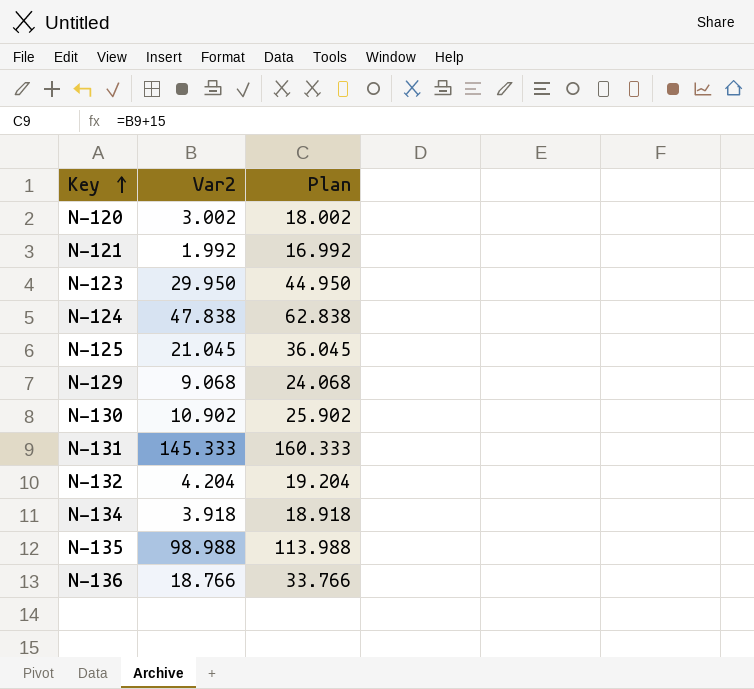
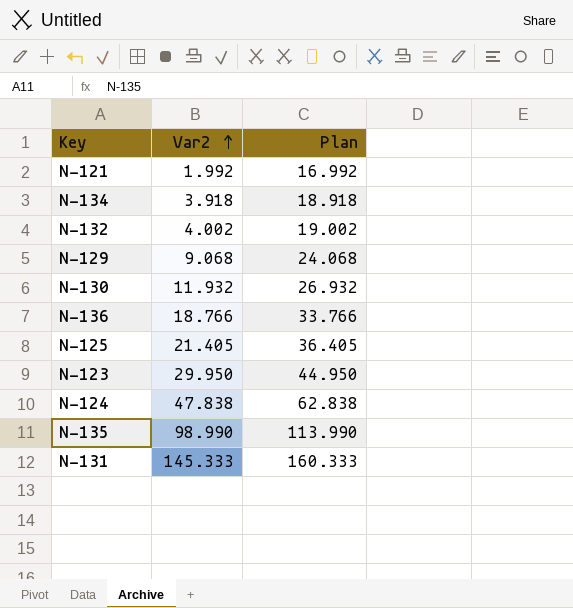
row order: Key ascending -> Var2 ascending
row N-120: 3.002 | 18.002 -> none
N-132 | Var2: 4.204 -> 4.002
N-132 | Plan: 19.204 -> 19.002
N-130 | Var2: 10.902 -> 11.932
N-130 | Plan: 25.902 -> 26.932
N-125 | Var2: 21.045 -> 21.405
N-125 | Plan: 36.045 -> 36.405
N-135 | Var2: 98.988 -> 98.990
N-135 | Plan: 113.988 -> 113.990

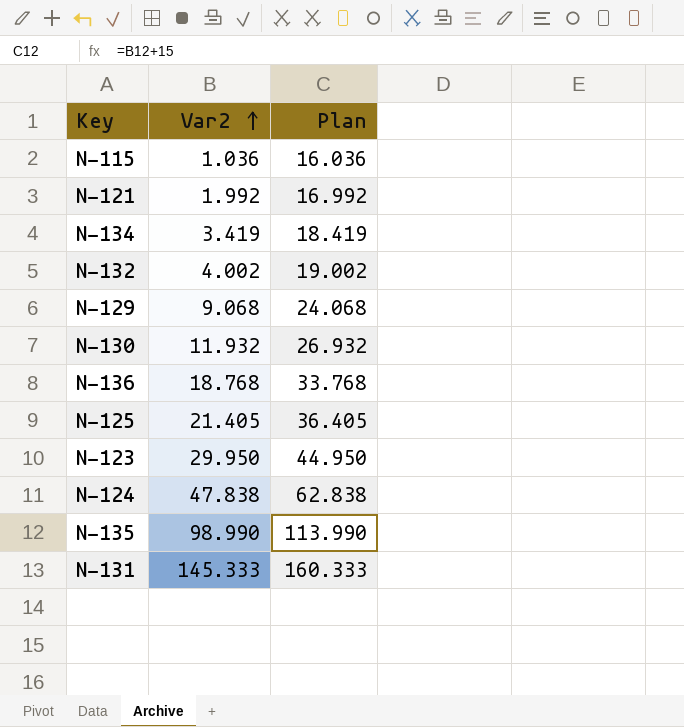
row N-115: none -> 1.036 | 16.036
N-134 | Var2: 3.918 -> 3.419
N-134 | Plan: 18.918 -> 18.419
N-136 | Var2: 18.766 -> 18.768
N-136 | Plan: 33.766 -> 33.768

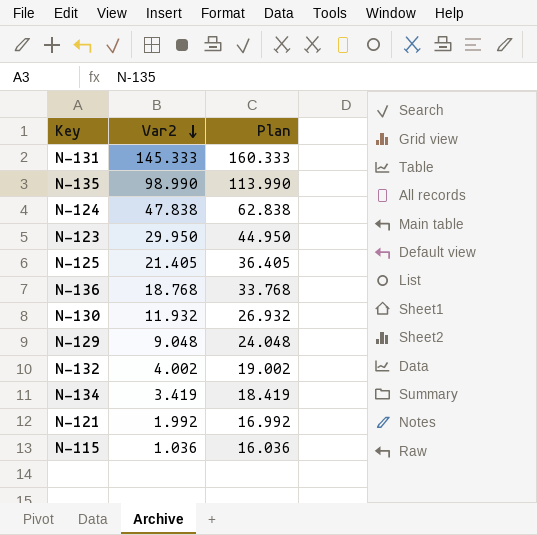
row order: Var2 ascending -> Var2 descending
N-129 | Var2: 9.068 -> 9.048
N-129 | Plan: 24.068 -> 24.048

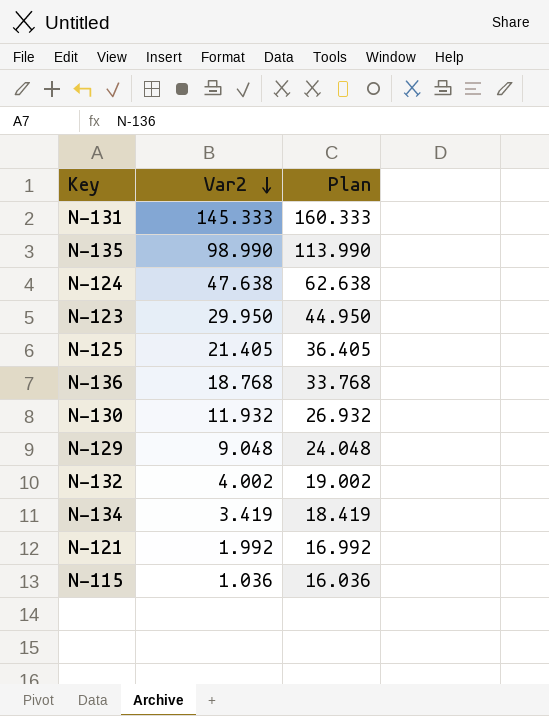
N-124 | Var2: 47.838 -> 47.638
N-124 | Plan: 62.838 -> 62.638

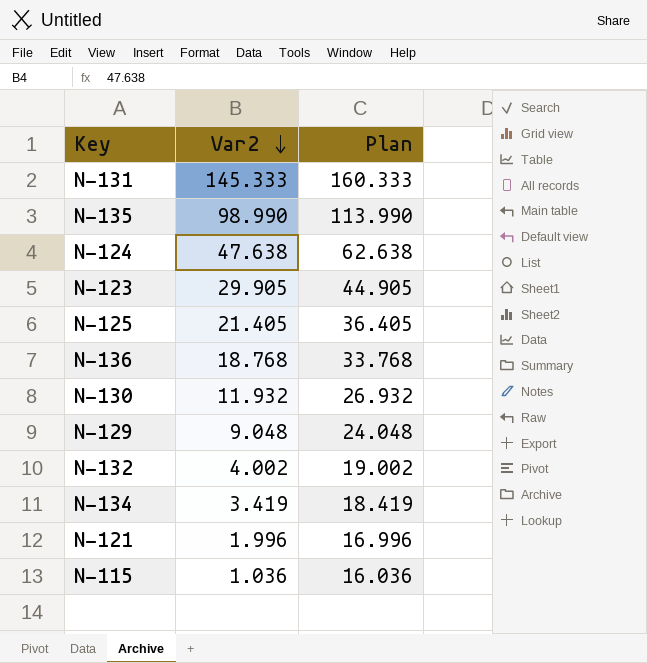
N-123 | Var2: 29.950 -> 29.905
N-123 | Plan: 44.950 -> 44.905
N-121 | Var2: 1.992 -> 1.996
N-121 | Plan: 16.992 -> 16.996

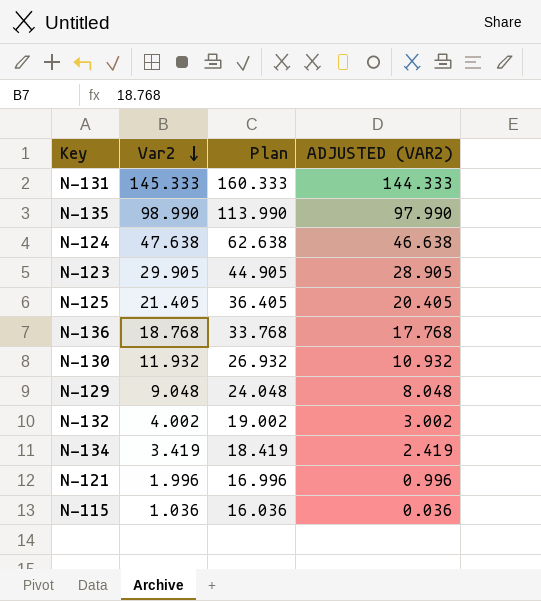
column ADJUSTED (VAR2) | formula: none -> [Var2] - 1

